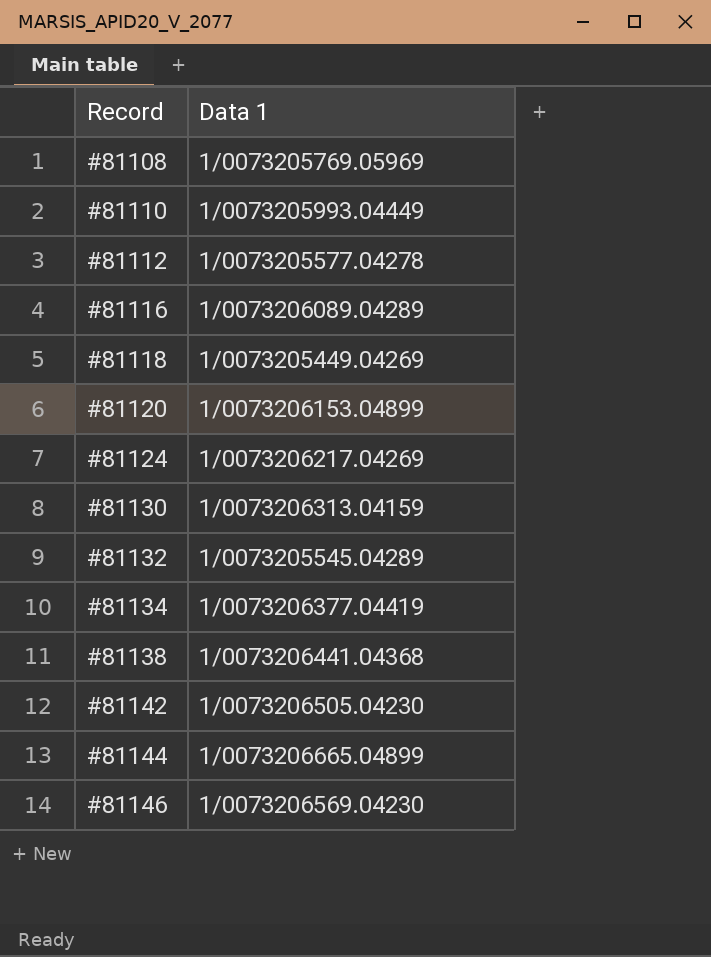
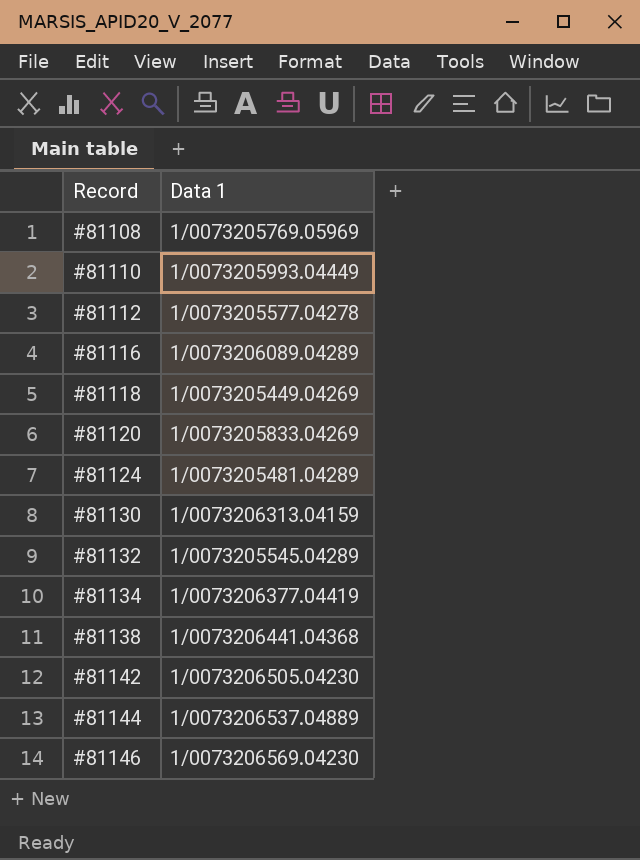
#81120 | Data 1: 1/0073206153.04899 -> 1/0073205833.04269
#81124 | Data 1: 1/0073206217.04269 -> 1/0073205481.04289
#81144 | Data 1: 1/0073206665.04899 -> 1/0073206537.04889

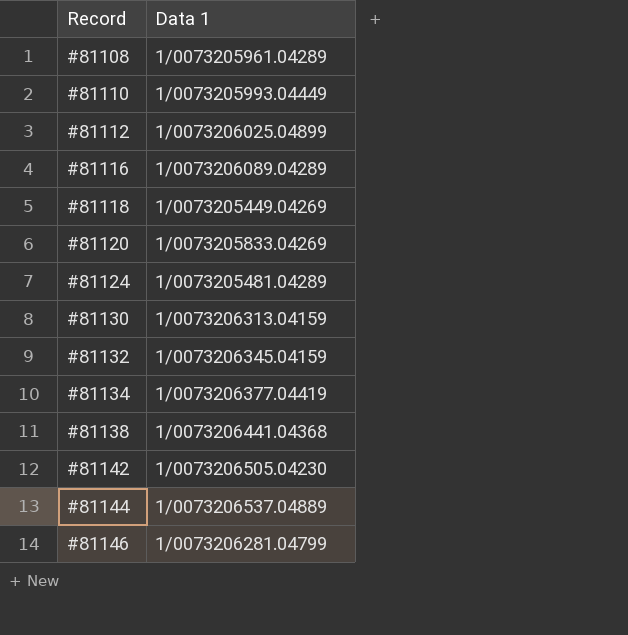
#81108 | Data 1: 1/0073205769.05969 -> 1/0073205961.04289
#81112 | Data 1: 1/0073205577.04278 -> 1/0073206025.04899
#81132 | Data 1: 1/0073205545.04289 -> 1/0073206345.04159
#81146 | Data 1: 1/0073206569.04230 -> 1/0073206281.04799

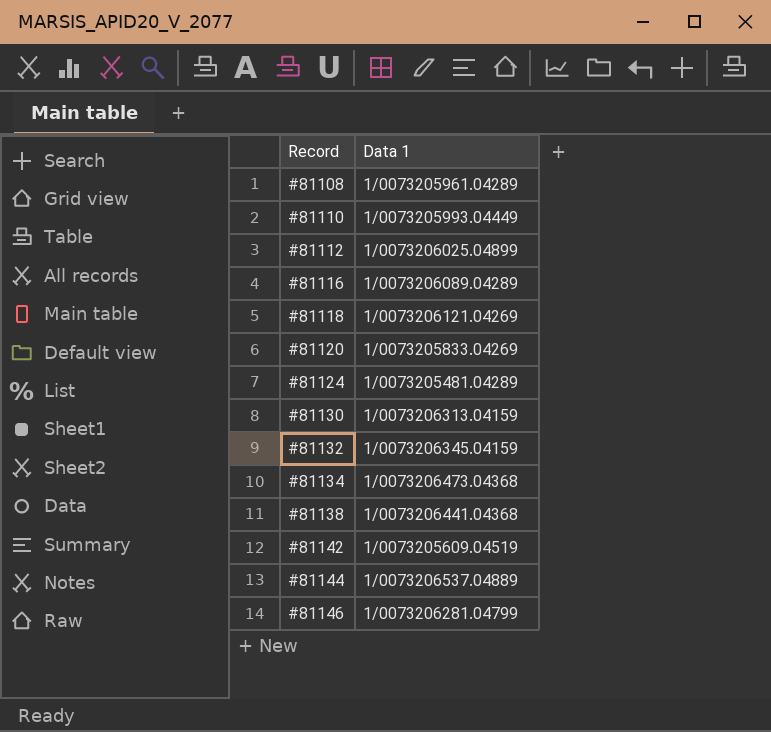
#81118 | Data 1: 1/0073205449.04269 -> 1/0073206121.04269
#81134 | Data 1: 1/0073206377.04419 -> 1/0073206473.04368
#81142 | Data 1: 1/0073206505.04230 -> 1/0073205609.04519

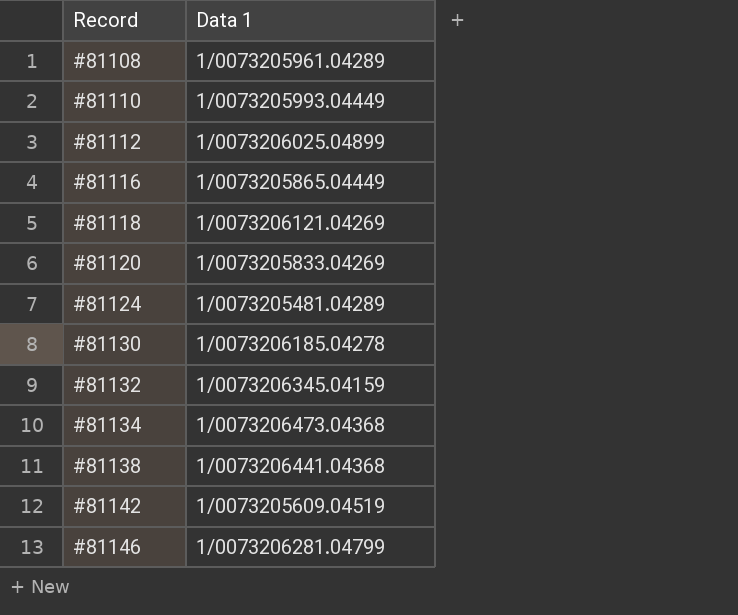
row #81144: 1/0073206537.04889 -> none
#81116 | Data 1: 1/0073206089.04289 -> 1/0073205865.04449
#81130 | Data 1: 1/0073206313.04159 -> 1/0073206185.04278

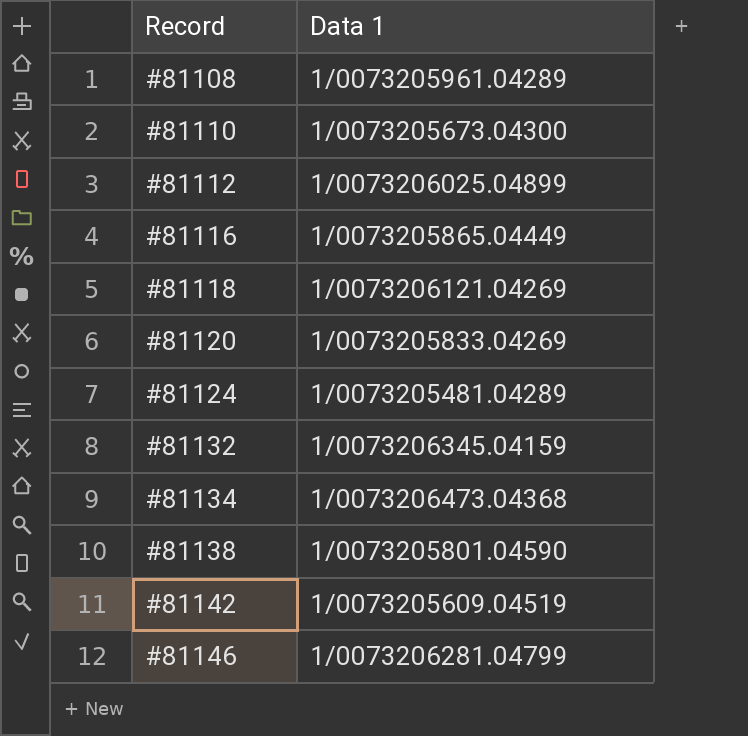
row #81130: 1/0073206185.04278 -> none
#81110 | Data 1: 1/0073205993.04449 -> 1/0073205673.04300
#81138 | Data 1: 1/0073206441.04368 -> 1/0073205801.04590

